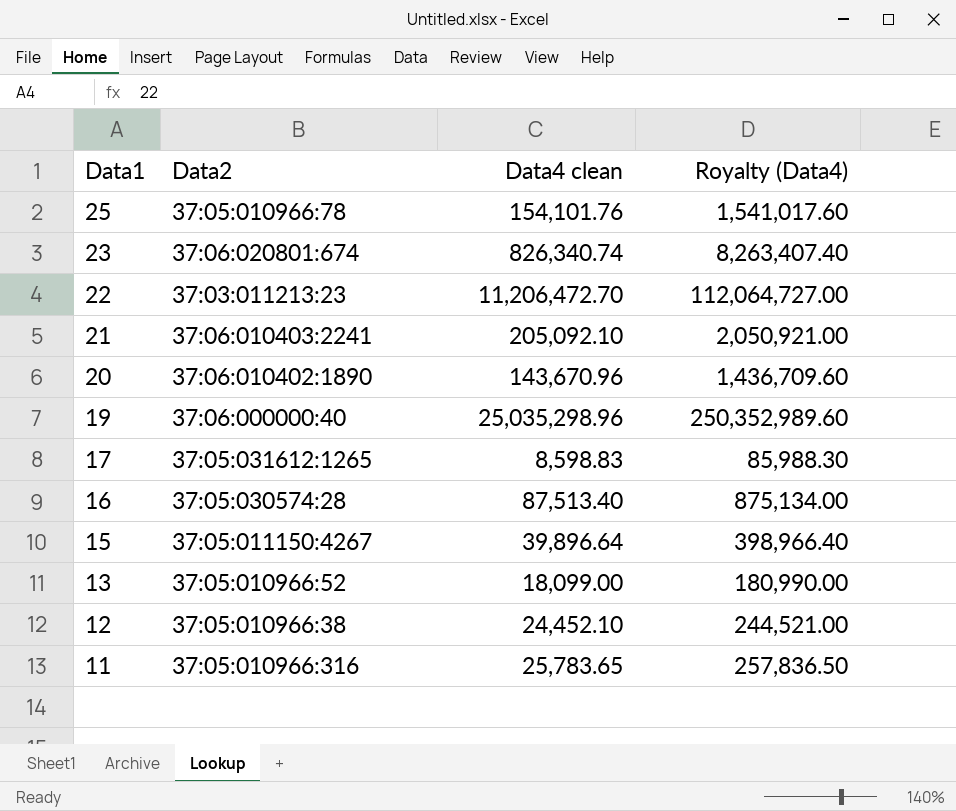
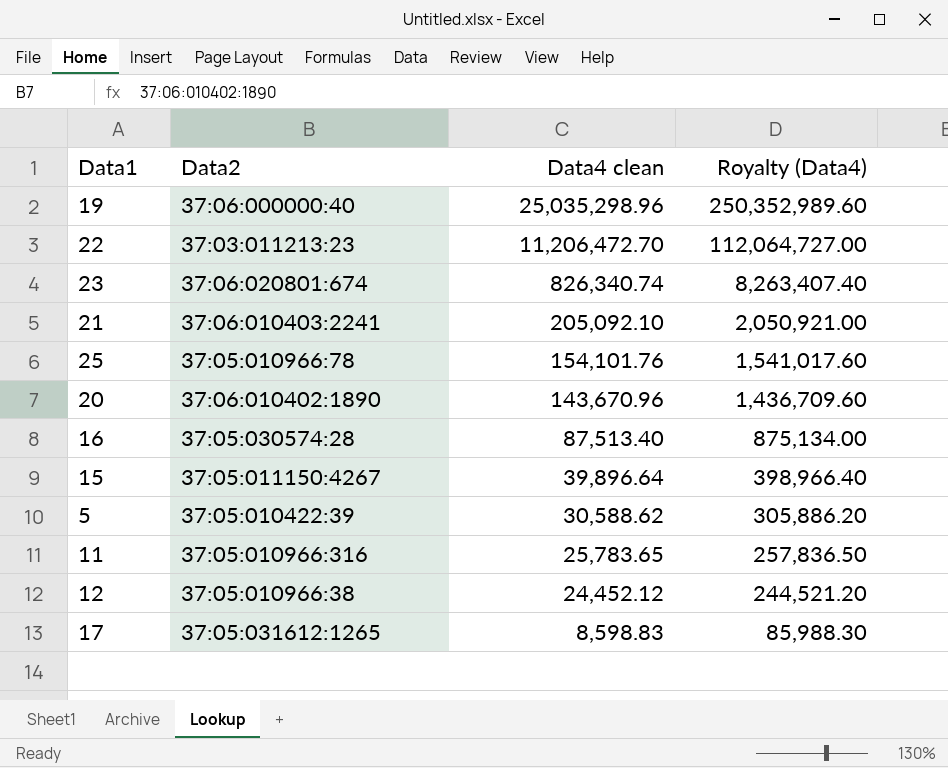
row order: Data1 descending -> Data4 clean descending
row 13: 37:05:010966:52 | 18,099.00 | 180,990.00 -> none
row 5: none -> 37:05:010422:39 | 30,588.62 | 305,886.20
12 | Data4 clean: 24,452.10 -> 24,452.12
12 | Royalty (Data4): 244,521.00 -> 244,521.20

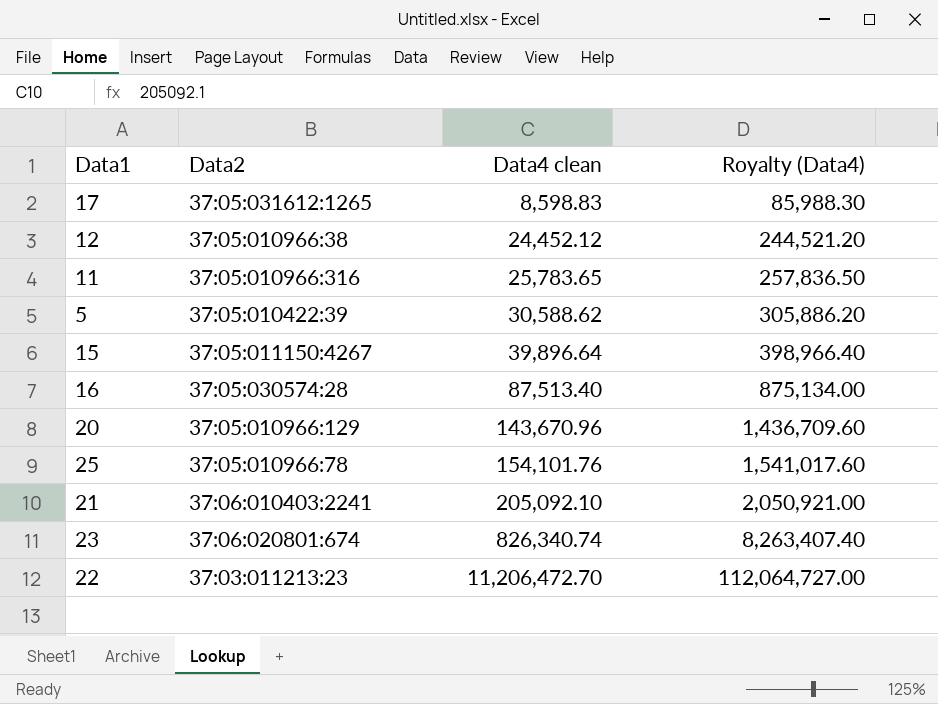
row order: Data4 clean descending -> Data4 clean ascending
row 19: 37:06:000000:40 | 25,035,298.96 | 250,352,989.60 -> none
20 | Data2: 37:06:010402:1890 -> 37:05:010966:129

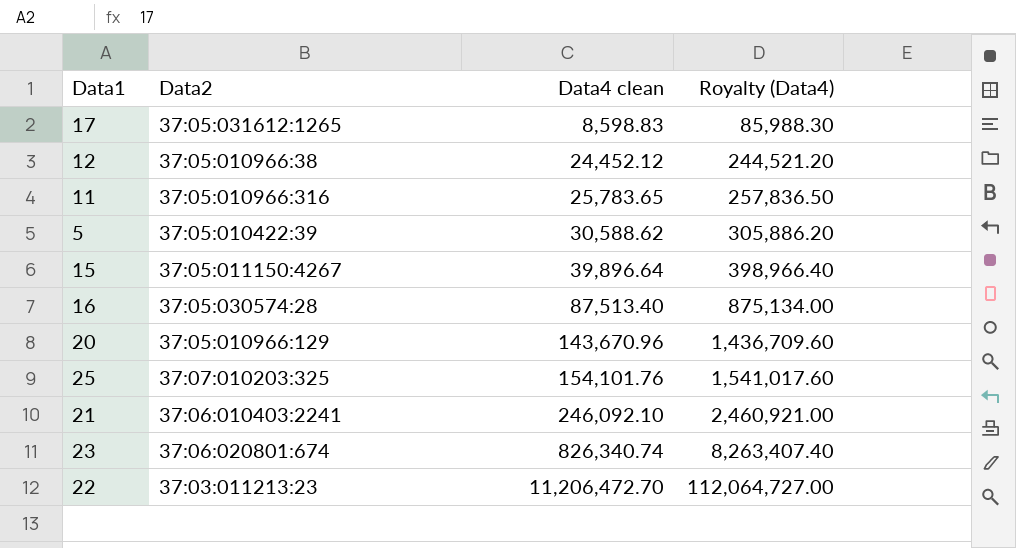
25 | Data2: 37:05:010966:78 -> 37:07:010203:325
21 | Data4 clean: 205,092.10 -> 246,092.10
21 | Royalty (Data4): 2,050,921.00 -> 2,460,921.00

